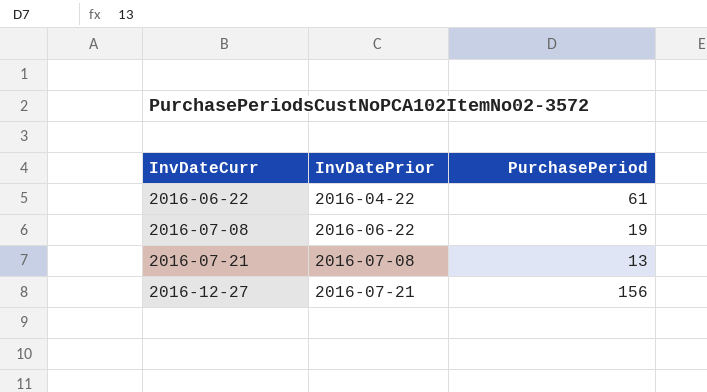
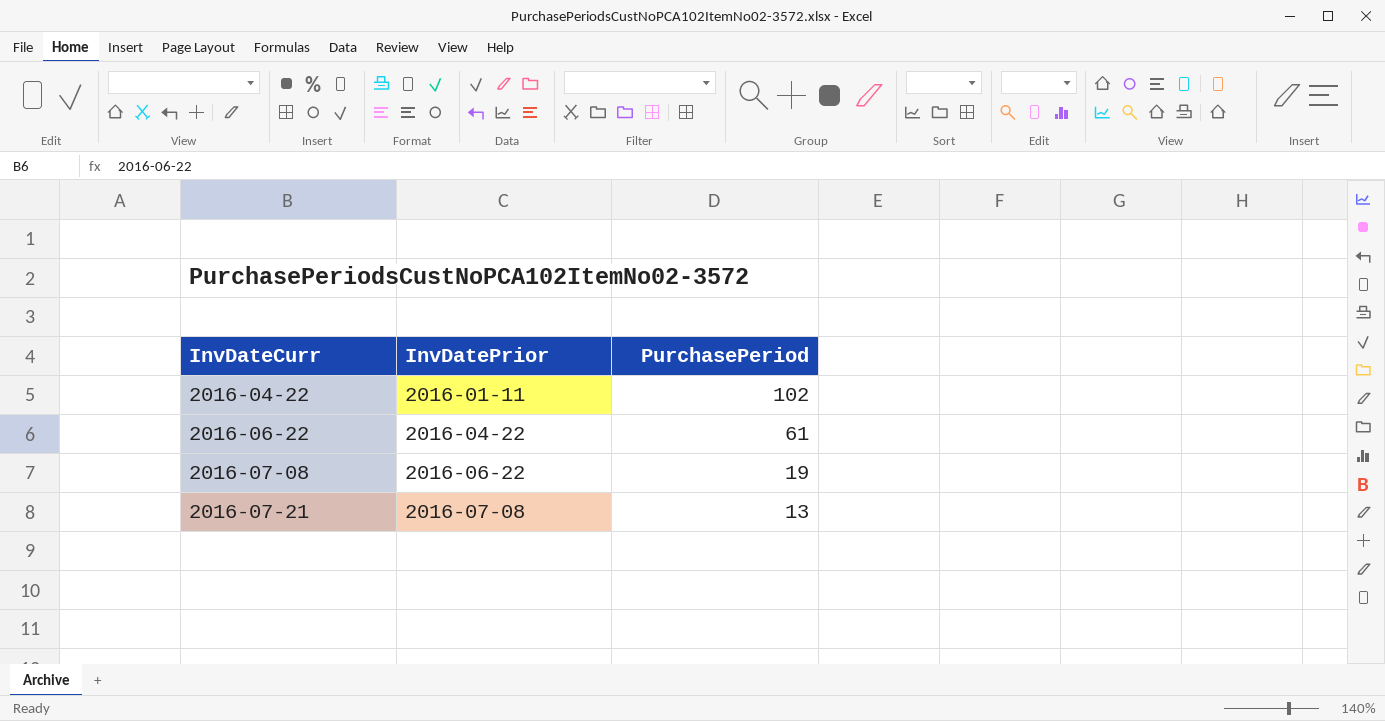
row 2016-12-27: 2016-07-21 | 156 -> none
row 2016-04-22: none -> 2016-01-11 | 102

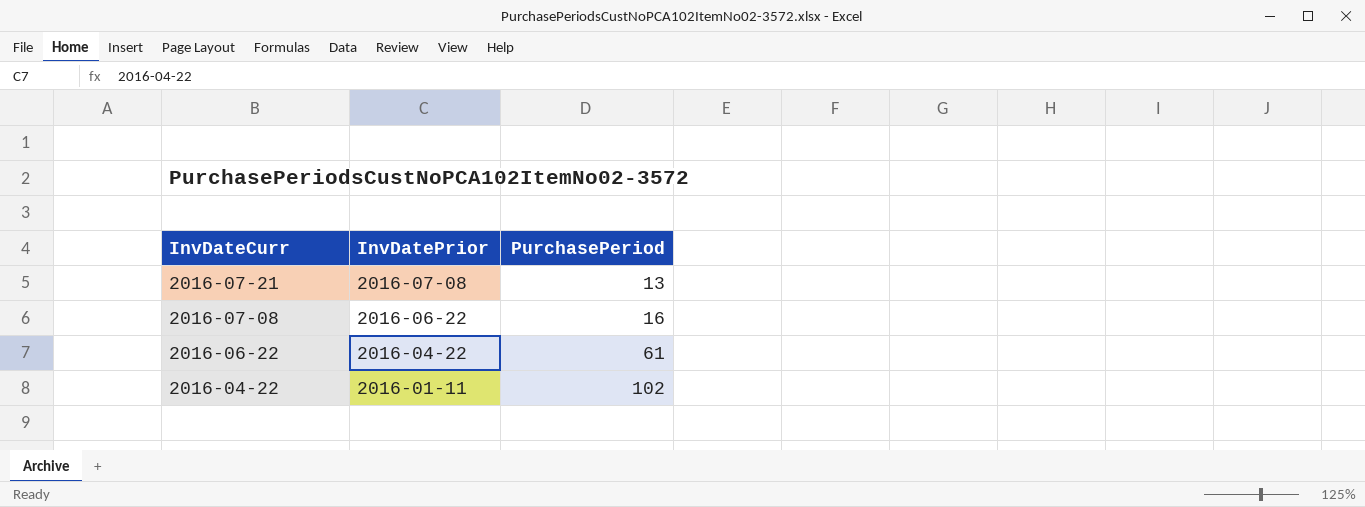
row order: InvDateCurr ascending -> InvDateCurr descending
2016-07-08 | PurchasePeriod: 19 -> 16

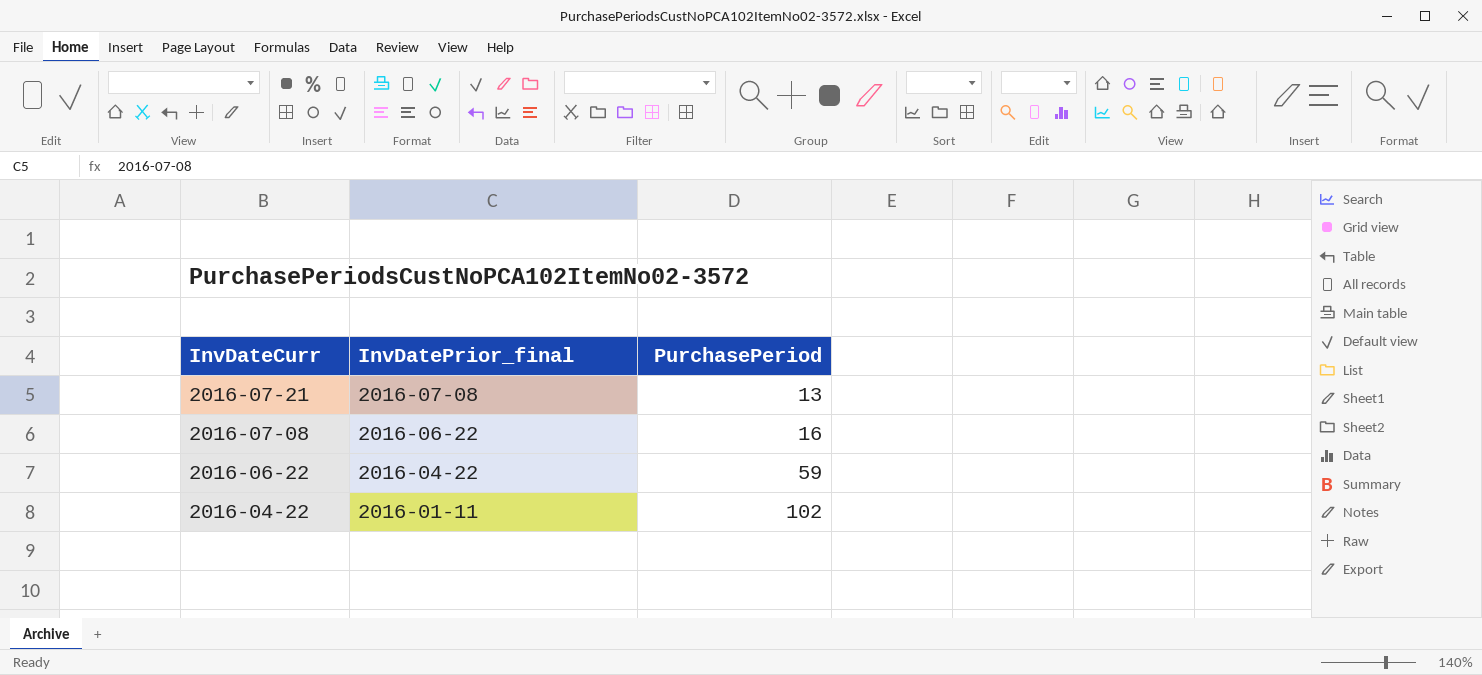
column name: InvDatePrior -> InvDatePrior_final
2016-06-22 | PurchasePeriod: 61 -> 59

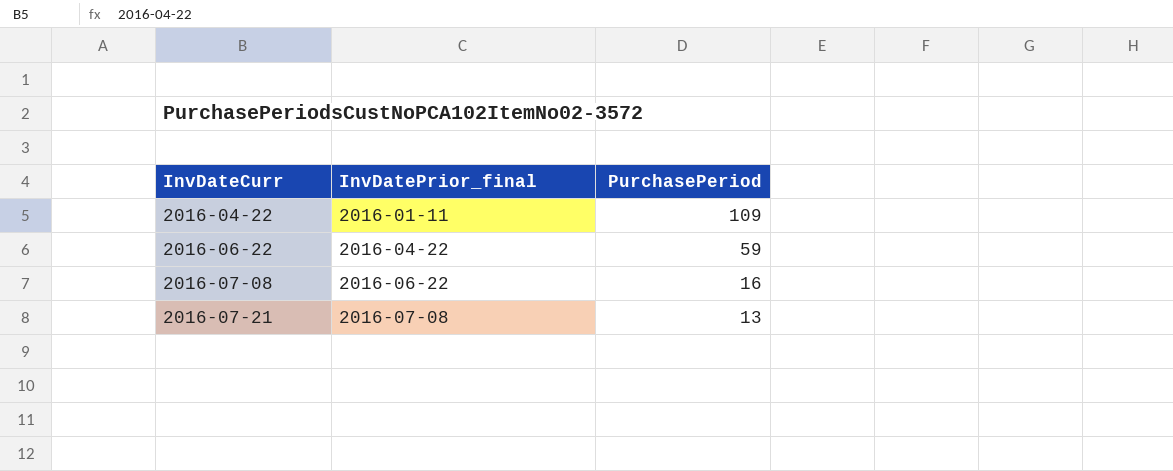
row order: InvDateCurr descending -> InvDateCurr ascending
2016-04-22 | PurchasePeriod: 102 -> 109

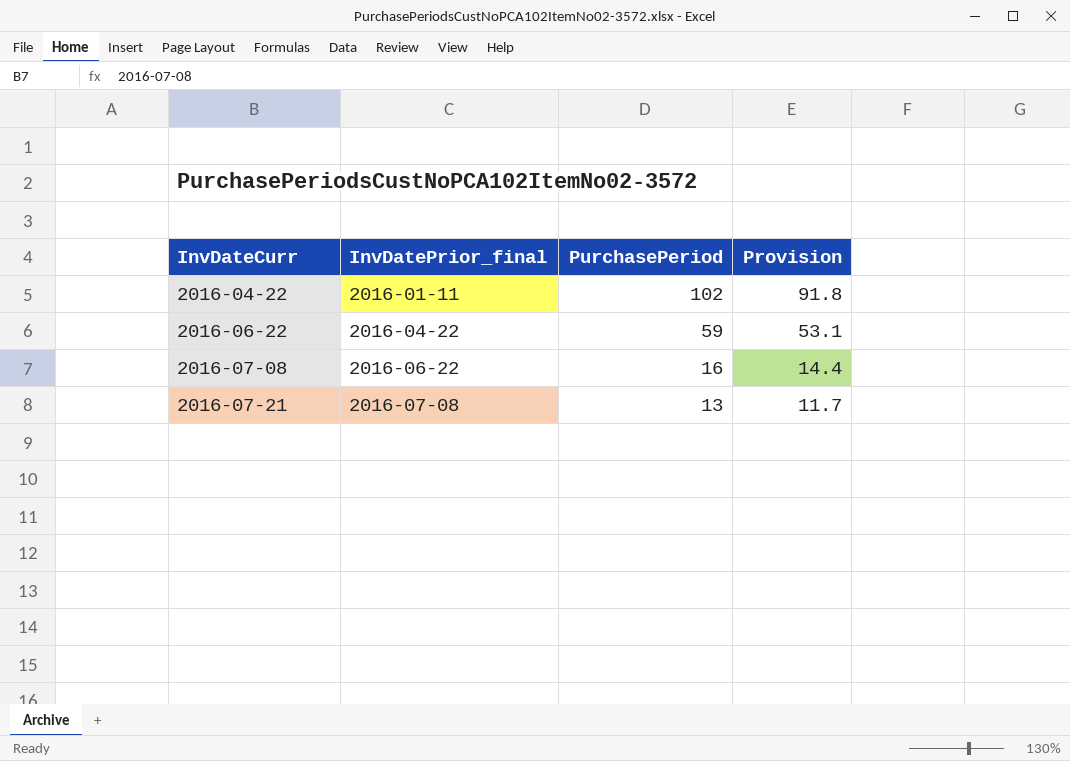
column Provision | formula: none -> [PurchasePeriod] * 0.9
2016-04-22 | PurchasePeriod: 109 -> 102

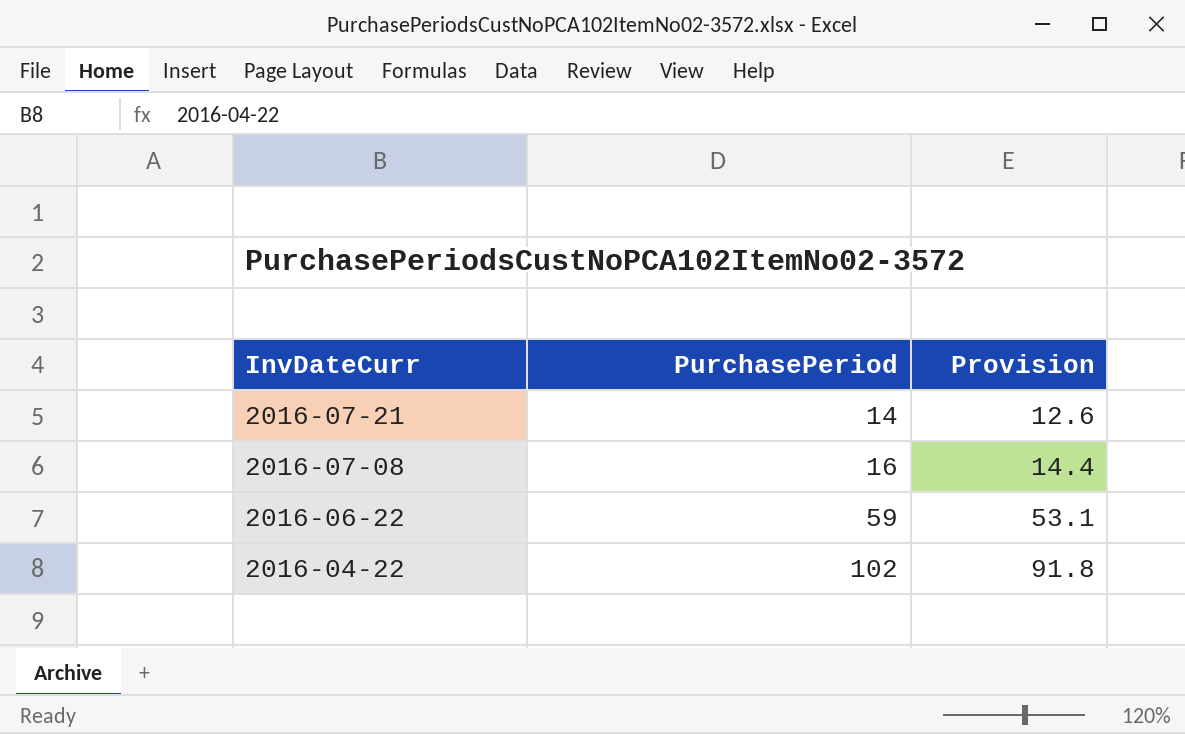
row order: InvDateCurr ascending -> InvDateCurr descending
column InvDatePrior_final | position: 2 -> none
2016-07-21 | PurchasePeriod: 13 -> 14
2016-07-21 | Provision: 11.7 -> 12.6

